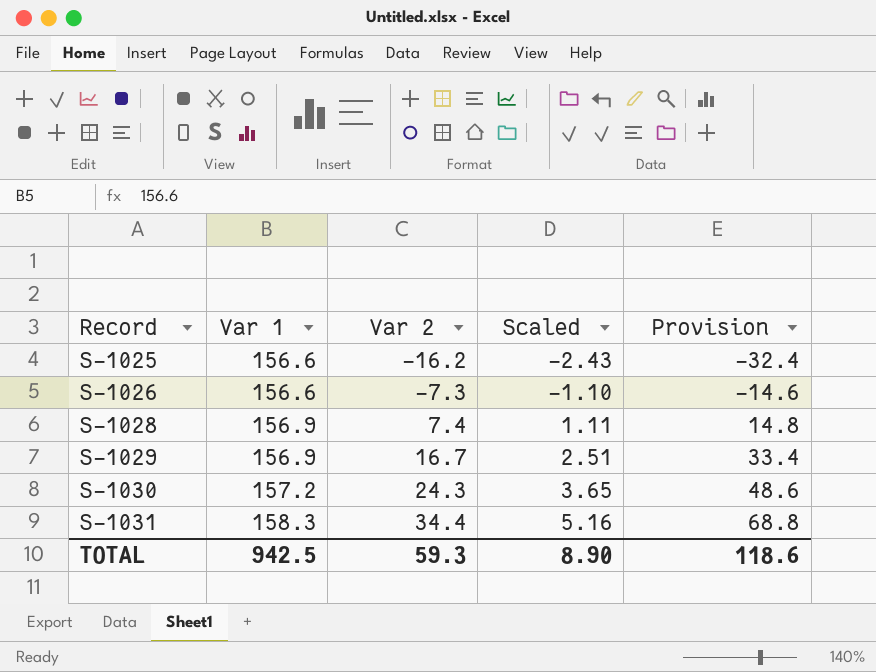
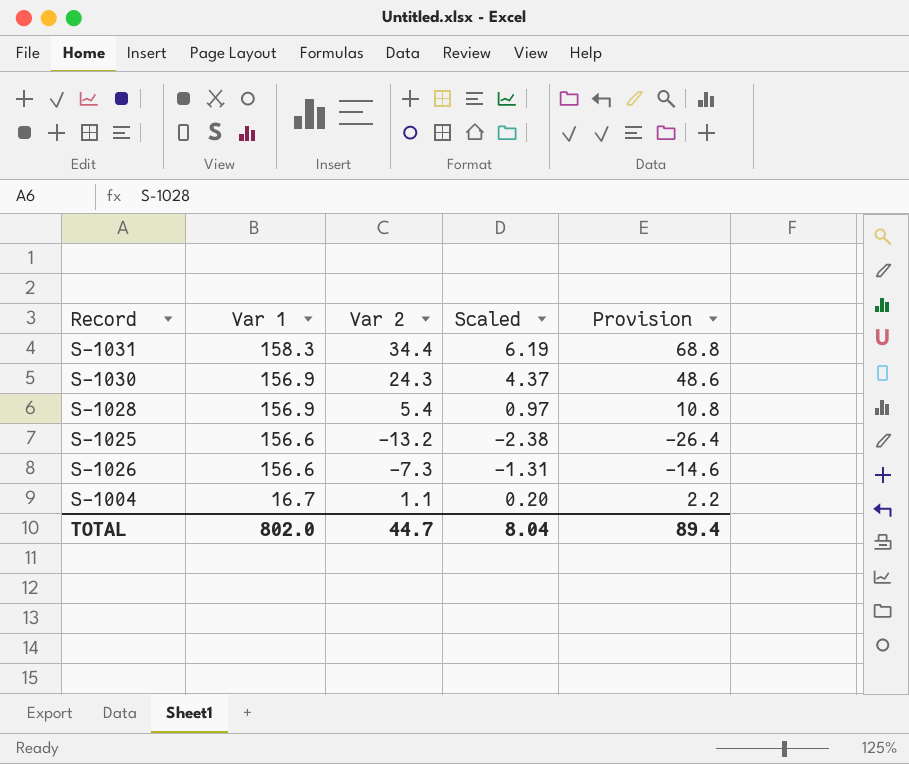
row order: Record ascending -> Var 1 descending
column Scaled | formula: [Var 2] * 0.15 -> [Var 2] * 0.18
row S-1029: 156.9 | 16.7 | 2.51 | 33.4 -> none
S-1030 | Var 1: 157.2 -> 156.9
S-1028 | Var 2: 7.4 -> 5.4
S-1028 | Provision: 14.8 -> 10.8
S-1025 | Var 2: -16.2 -> -13.2
S-1025 | Provision: -32.4 -> -26.4
row S-1004: none -> 16.7 | 1.1 | 0.20 | 2.2
TOTAL | Var 1: 942.5 -> 802.0
TOTAL | Var 2: 59.3 -> 44.7
TOTAL | Scaled: 8.90 -> 8.04
TOTAL | Provision: 118.6 -> 89.4

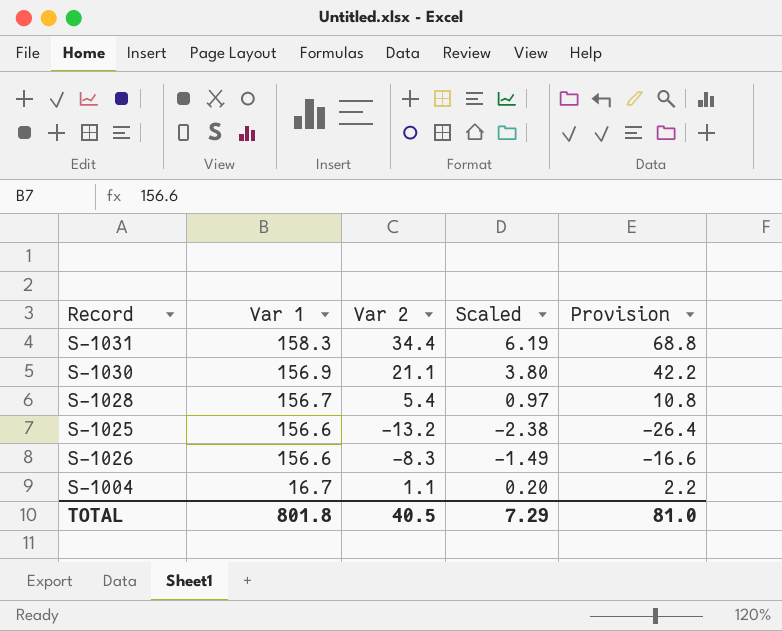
S-1030 | Var 2: 24.3 -> 21.1
S-1030 | Scaled: 4.37 -> 3.80
S-1030 | Provision: 48.6 -> 42.2
S-1028 | Var 1: 156.9 -> 156.7
S-1026 | Var 2: -7.3 -> -8.3
S-1026 | Scaled: -1.31 -> -1.49
S-1026 | Provision: -14.6 -> -16.6
TOTAL | Var 1: 802.0 -> 801.8
TOTAL | Var 2: 44.7 -> 40.5
TOTAL | Scaled: 8.04 -> 7.29
TOTAL | Provision: 89.4 -> 81.0

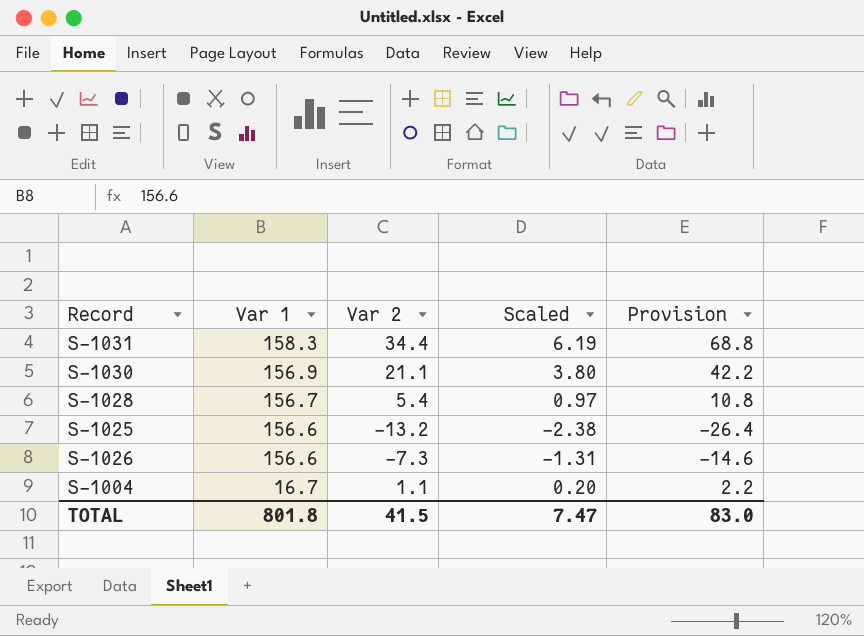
S-1026 | Var 2: -8.3 -> -7.3
S-1026 | Scaled: -1.49 -> -1.31
S-1026 | Provision: -16.6 -> -14.6
TOTAL | Var 2: 40.5 -> 41.5
TOTAL | Scaled: 7.29 -> 7.47
TOTAL | Provision: 81.0 -> 83.0

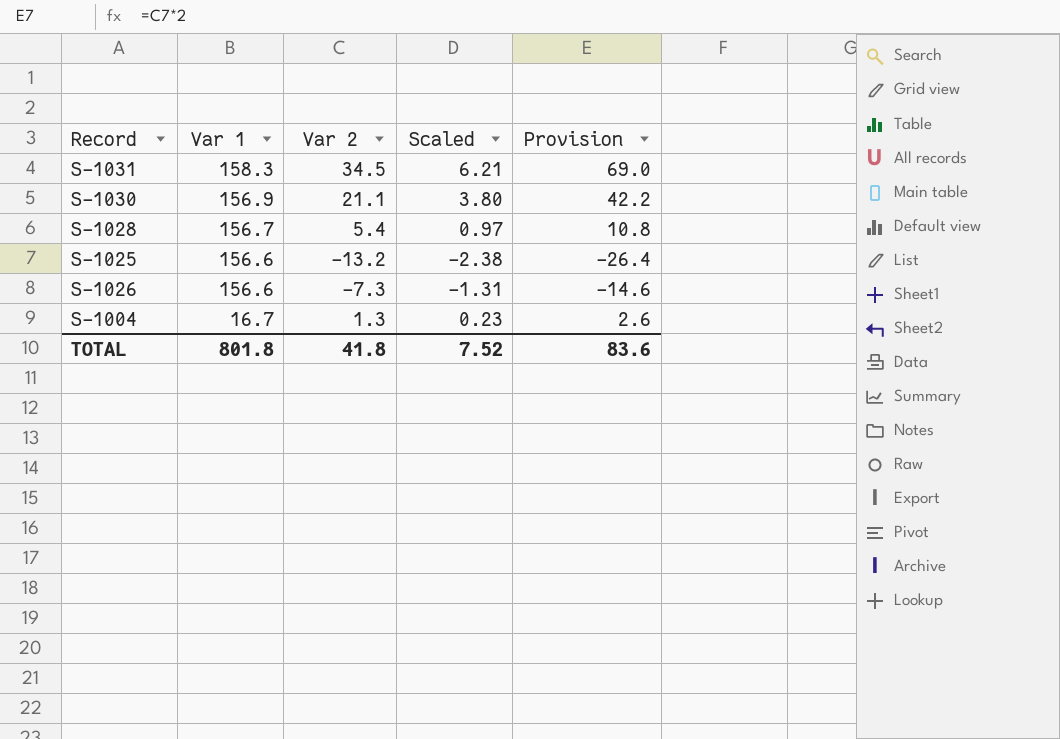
S-1031 | Var 2: 34.4 -> 34.5
S-1031 | Scaled: 6.19 -> 6.21
S-1031 | Provision: 68.8 -> 69.0
S-1004 | Var 2: 1.1 -> 1.3
S-1004 | Scaled: 0.20 -> 0.23
S-1004 | Provision: 2.2 -> 2.6
TOTAL | Var 2: 41.5 -> 41.8
TOTAL | Scaled: 7.47 -> 7.52
TOTAL | Provision: 83.0 -> 83.6

